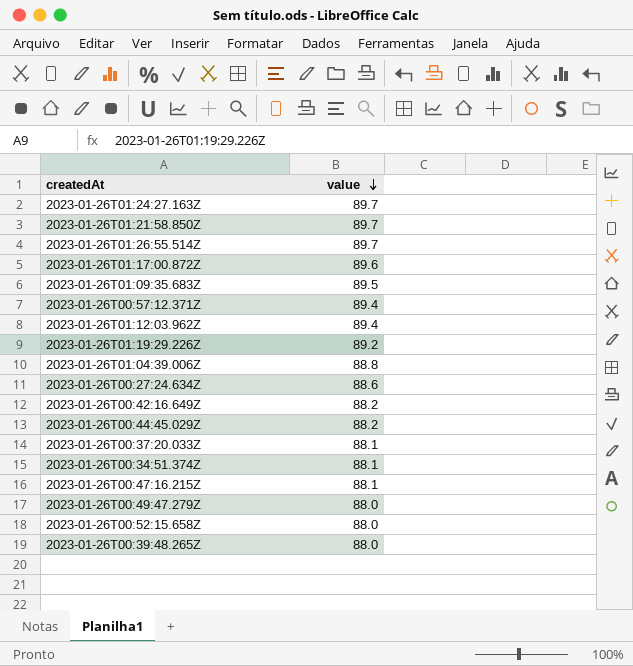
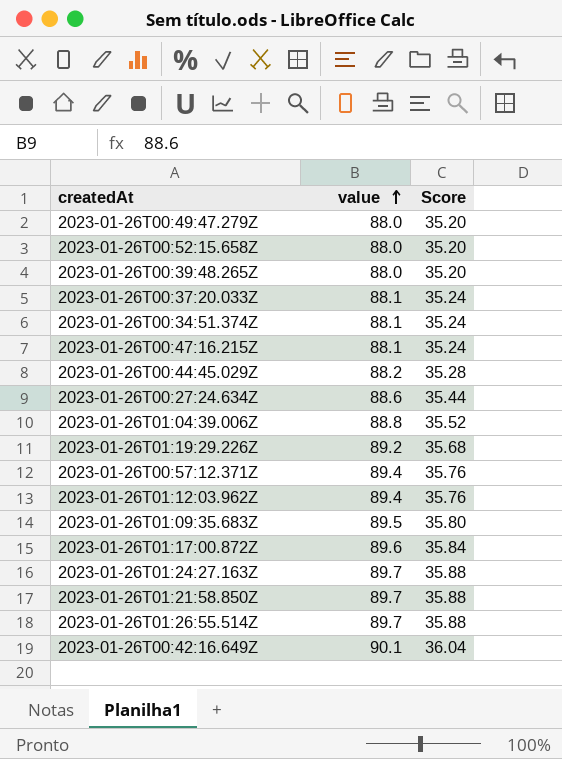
row order: value descending -> value ascending
column Score | formula: none -> [value] * 0.4
2023-01-26T00:42:16.649Z | value: 88.2 -> 90.1

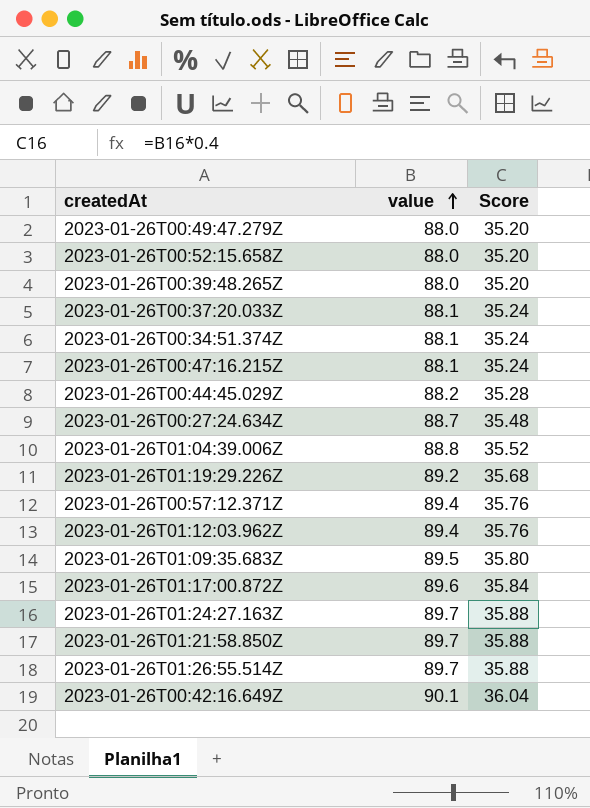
2023-01-26T00:27:24.634Z | value: 88.6 -> 88.7
2023-01-26T00:27:24.634Z | Score: 35.44 -> 35.48

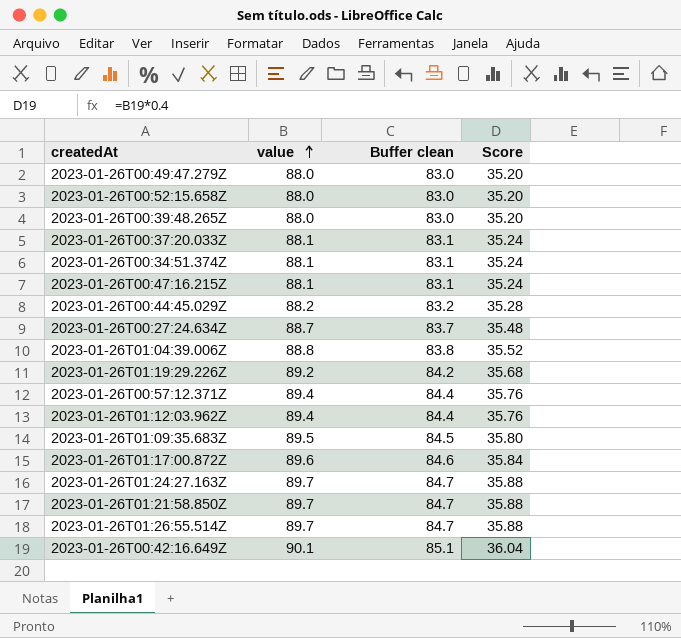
column Buffer clean | formula: none -> [value] - 5

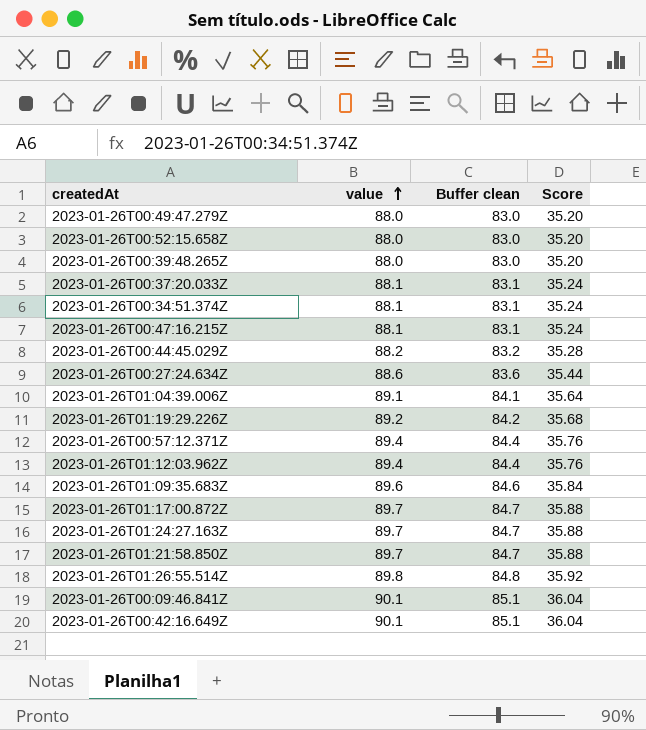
2023-01-26T00:27:24.634Z | value: 88.7 -> 88.6
2023-01-26T00:27:24.634Z | Buffer clean: 83.7 -> 83.6
2023-01-26T00:27:24.634Z | Score: 35.48 -> 35.44
2023-01-26T01:04:39.006Z | value: 88.8 -> 89.1
2023-01-26T01:04:39.006Z | Buffer clean: 83.8 -> 84.1
2023-01-26T01:04:39.006Z | Score: 35.52 -> 35.64
2023-01-26T01:09:35.683Z | value: 89.5 -> 89.6
2023-01-26T01:09:35.683Z | Buffer clean: 84.5 -> 84.6
2023-01-26T01:09:35.683Z | Score: 35.80 -> 35.84
2023-01-26T01:17:00.872Z | value: 89.6 -> 89.7
2023-01-26T01:17:00.872Z | Buffer clean: 84.6 -> 84.7
2023-01-26T01:17:00.872Z | Score: 35.84 -> 35.88
2023-01-26T01:26:55.514Z | value: 89.7 -> 89.8
2023-01-26T01:26:55.514Z | Buffer clean: 84.7 -> 84.8
2023-01-26T01:26:55.514Z | Score: 35.88 -> 35.92
row 2023-01-26T00:09:46.841Z: none -> 90.1 | 85.1 | 36.04

